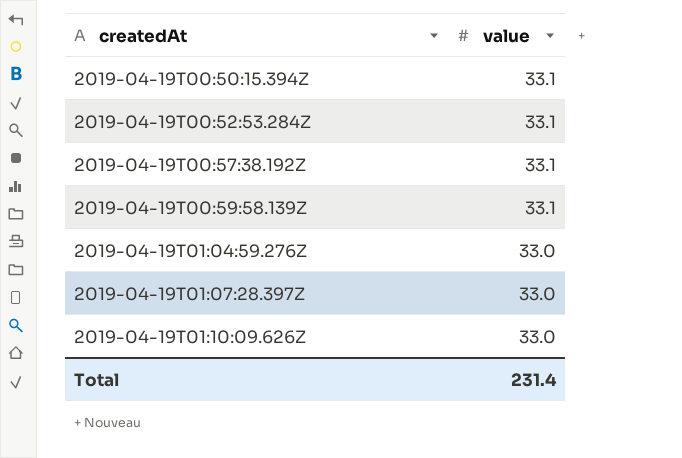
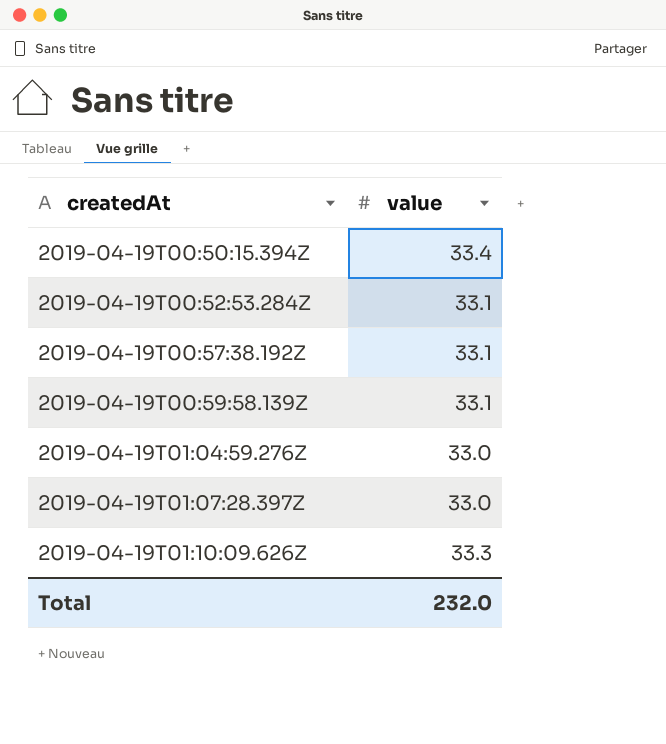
2019-04-19T00:50:15.394Z | value: 33.1 -> 33.4
2019-04-19T01:10:09.626Z | value: 33.0 -> 33.3
Total | value: 231.4 -> 232.0

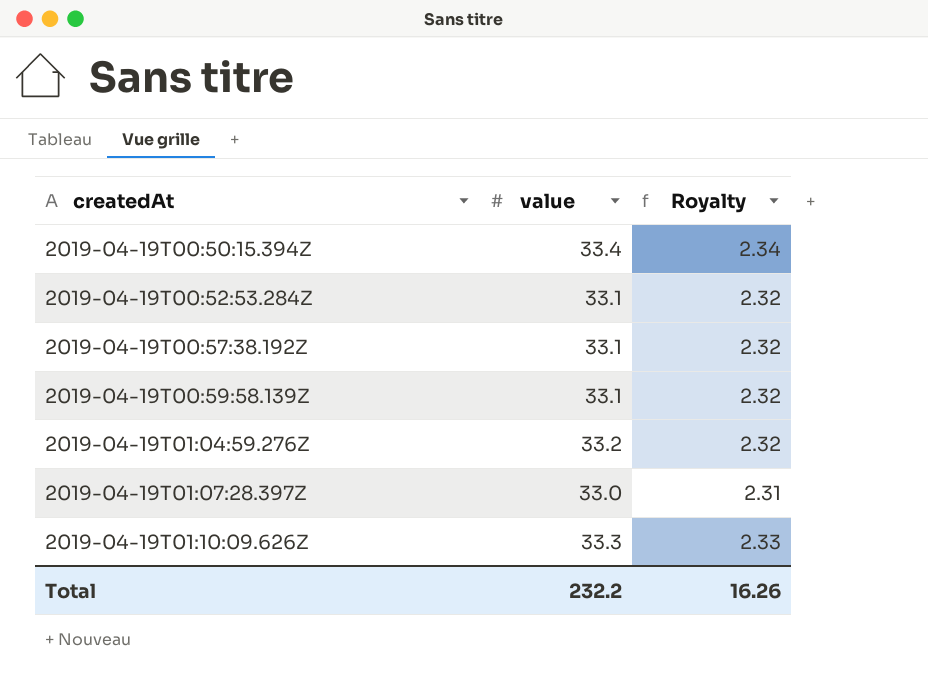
column Royalty | formula: none -> [value] * 0.07
2019-04-19T01:04:59.276Z | value: 33.0 -> 33.2
Total | value: 232.0 -> 232.2

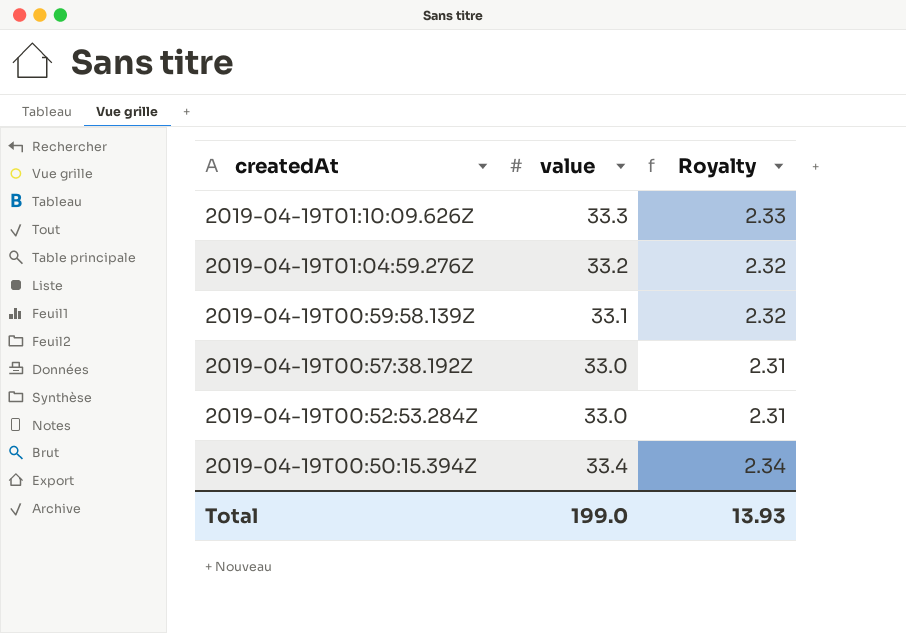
row order: createdAt ascending -> createdAt descending
row 2019-04-19T01:07:28.397Z: 33.0 | 2.31 -> none
2019-04-19T00:57:38.192Z | value: 33.1 -> 33.0
2019-04-19T00:57:38.192Z | Royalty: 2.32 -> 2.31
2019-04-19T00:52:53.284Z | value: 33.1 -> 33.0
2019-04-19T00:52:53.284Z | Royalty: 2.32 -> 2.31
Total | value: 232.2 -> 199.0
Total | Royalty: 16.26 -> 13.93

